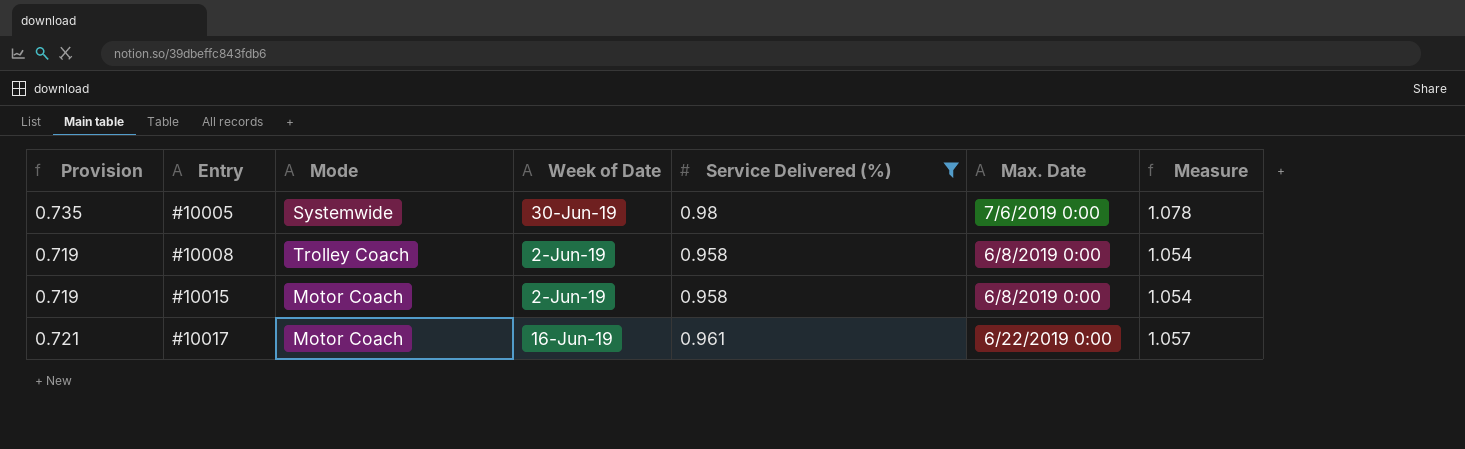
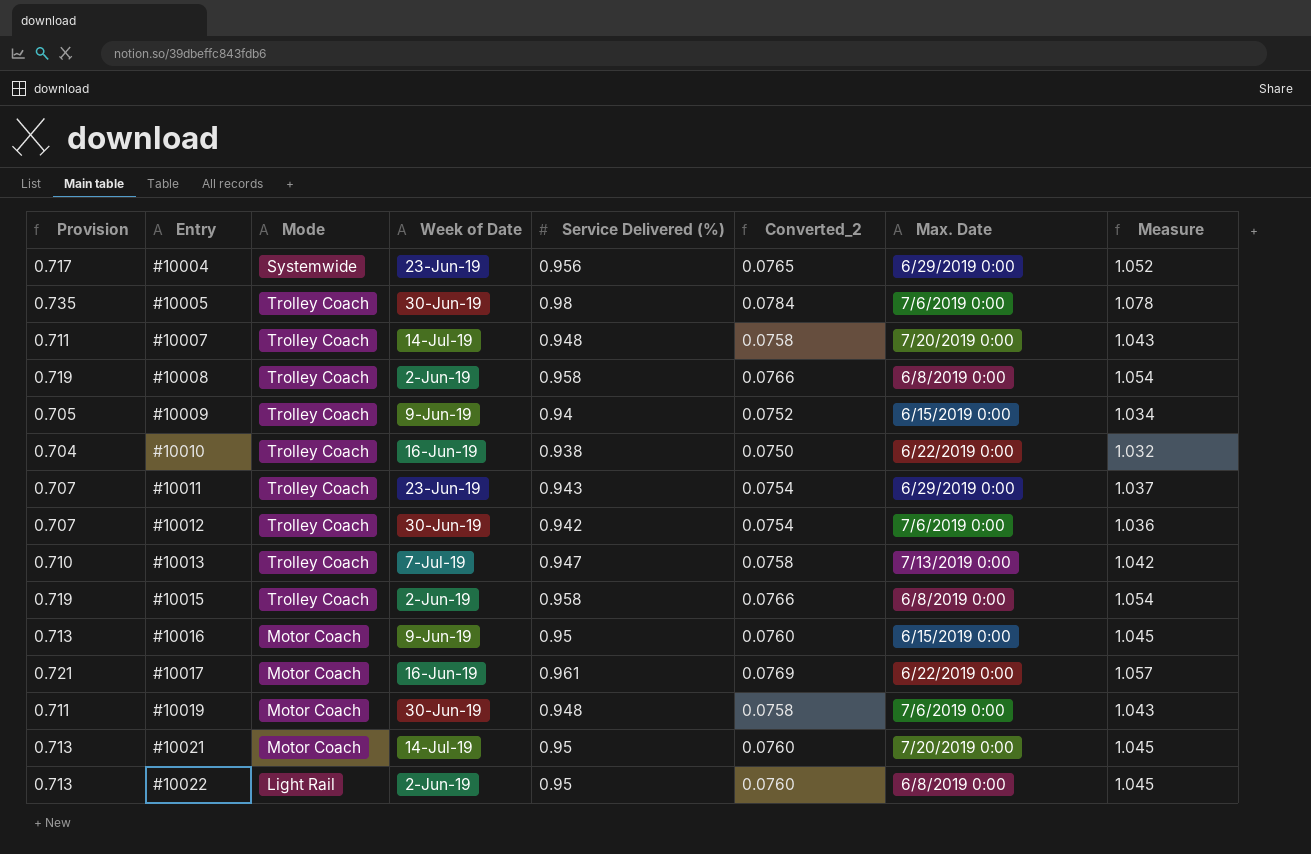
filter: Service Delivered (%) >= 0.958 -> none
column Converted_2 | formula: none -> [Service Delivered (%)] * 0.08
#10005 | Mode: Systemwide -> Trolley Coach
#10015 | Mode: Motor Coach -> Trolley Coach

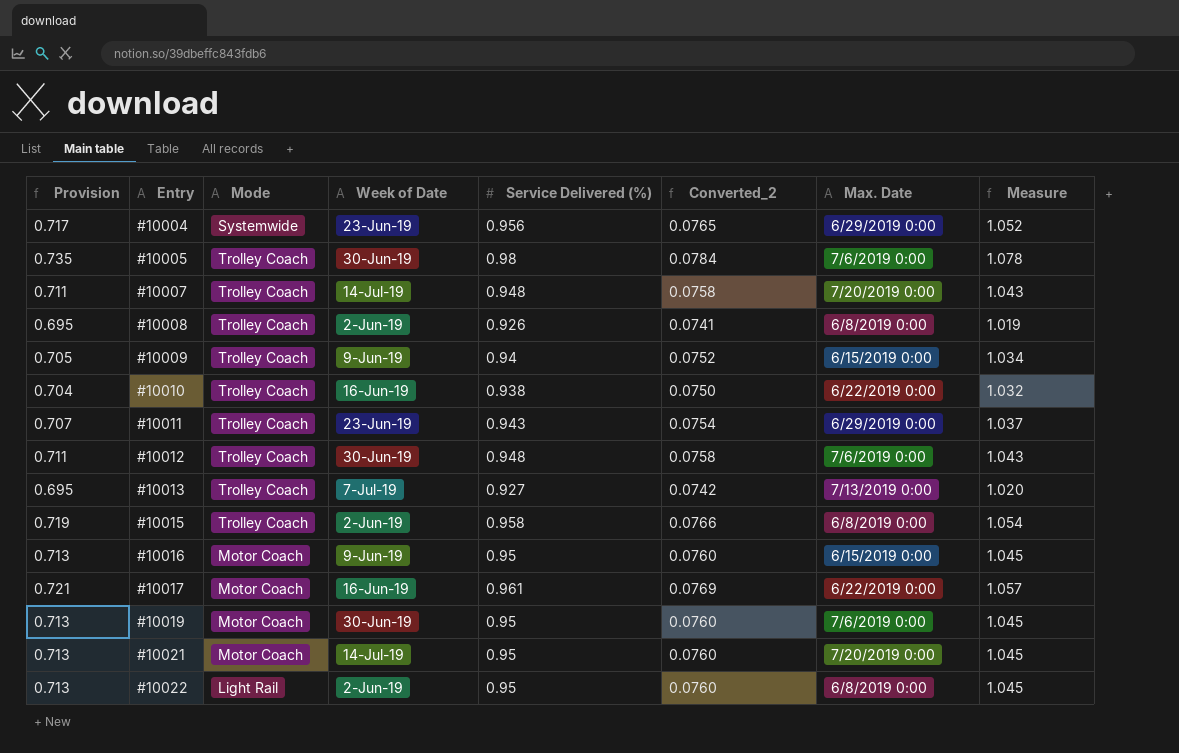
#10008 | Provision: 0.719 -> 0.695
#10008 | Service Delivered (%): 0.958 -> 0.926
#10008 | Converted_2: 0.0766 -> 0.0741
#10008 | Measure: 1.054 -> 1.019
#10012 | Provision: 0.707 -> 0.711
#10012 | Service Delivered (%): 0.942 -> 0.948
#10012 | Converted_2: 0.0754 -> 0.0758
#10012 | Measure: 1.036 -> 1.043
#10013 | Provision: 0.710 -> 0.695
#10013 | Service Delivered (%): 0.947 -> 0.927
#10013 | Converted_2: 0.0758 -> 0.0742
#10013 | Measure: 1.042 -> 1.020
#10019 | Provision: 0.711 -> 0.713
#10019 | Service Delivered (%): 0.948 -> 0.95
#10019 | Converted_2: 0.0758 -> 0.0760
#10019 | Measure: 1.043 -> 1.045

